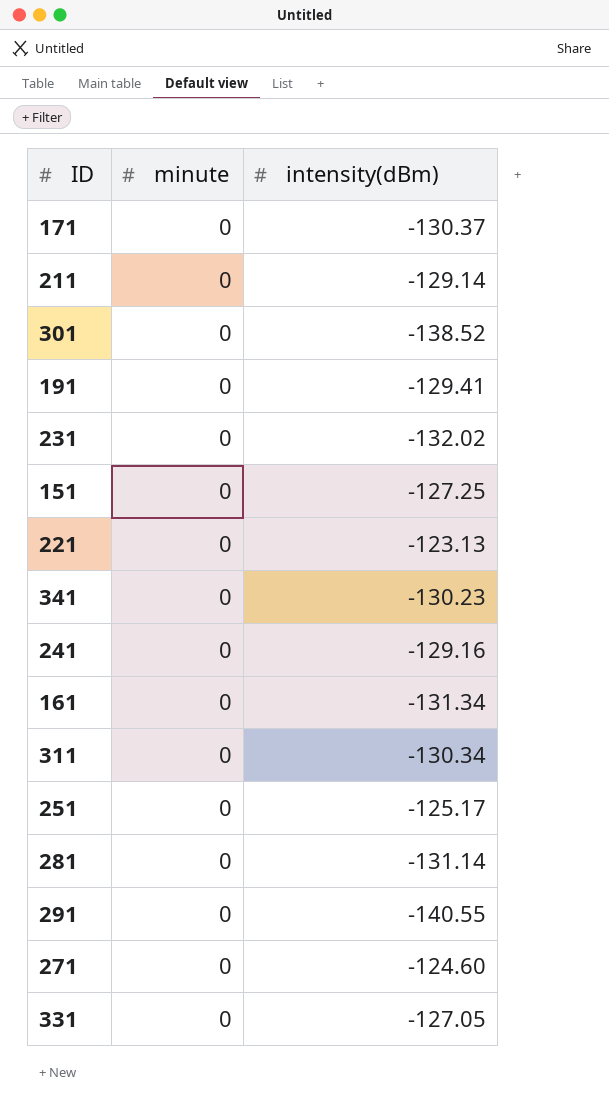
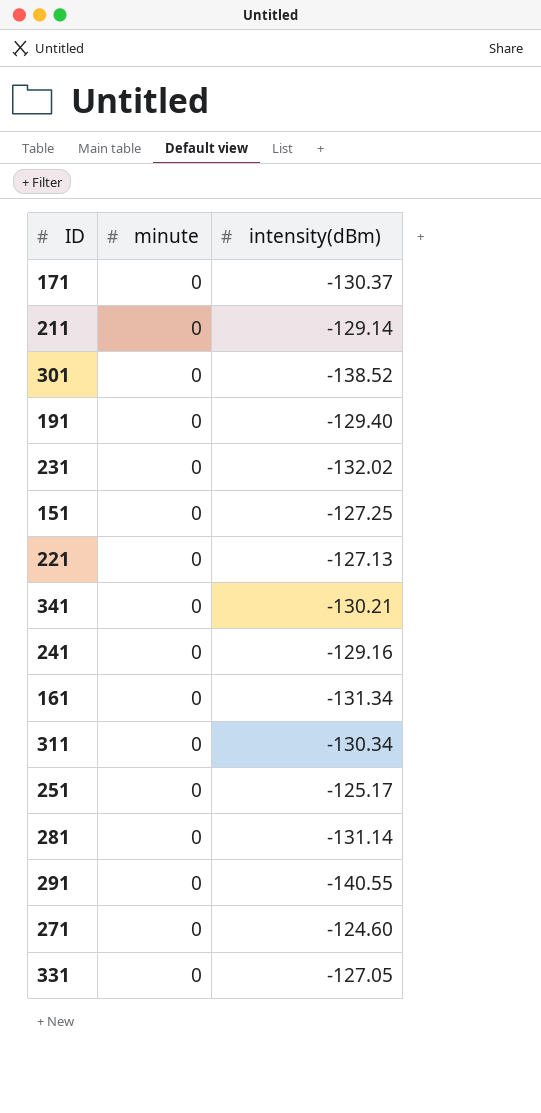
191 | intensity(dBm): -129.41 -> -129.40
221 | intensity(dBm): -123.13 -> -127.13
341 | intensity(dBm): -130.23 -> -130.21

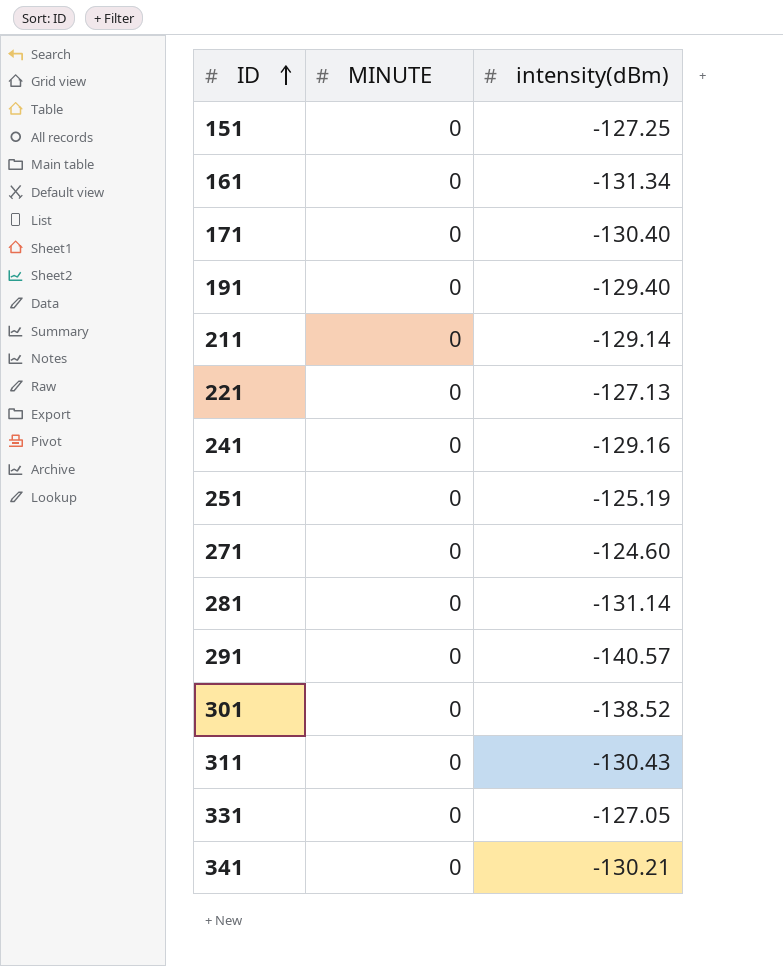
row order: none -> ID ascending
column name: minute -> MINUTE
row 231: 0 | -132.02 -> none
171 | intensity(dBm): -130.37 -> -130.40
251 | intensity(dBm): -125.17 -> -125.19
291 | intensity(dBm): -140.55 -> -140.57
311 | intensity(dBm): -130.34 -> -130.43

